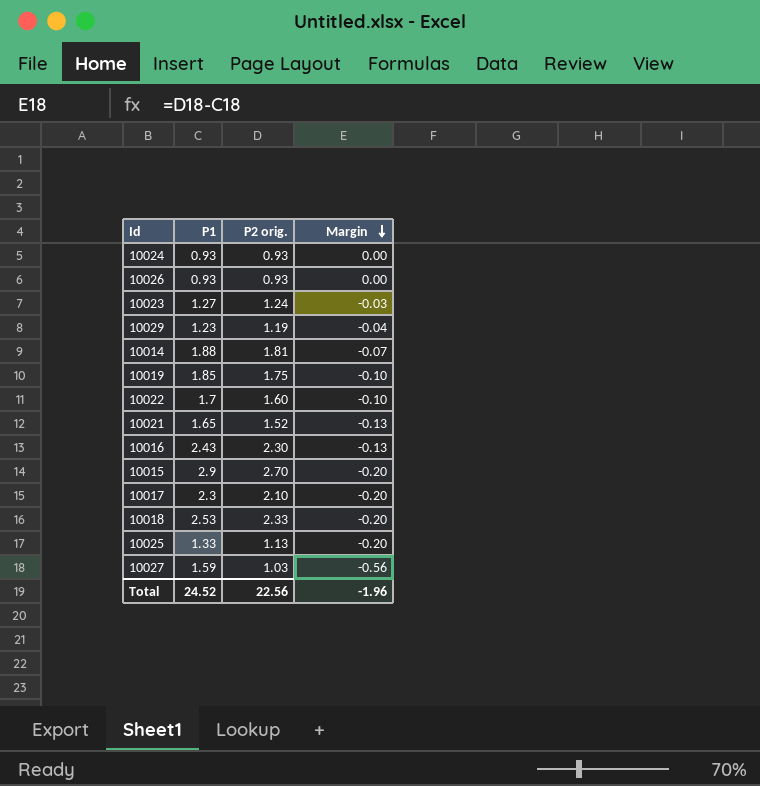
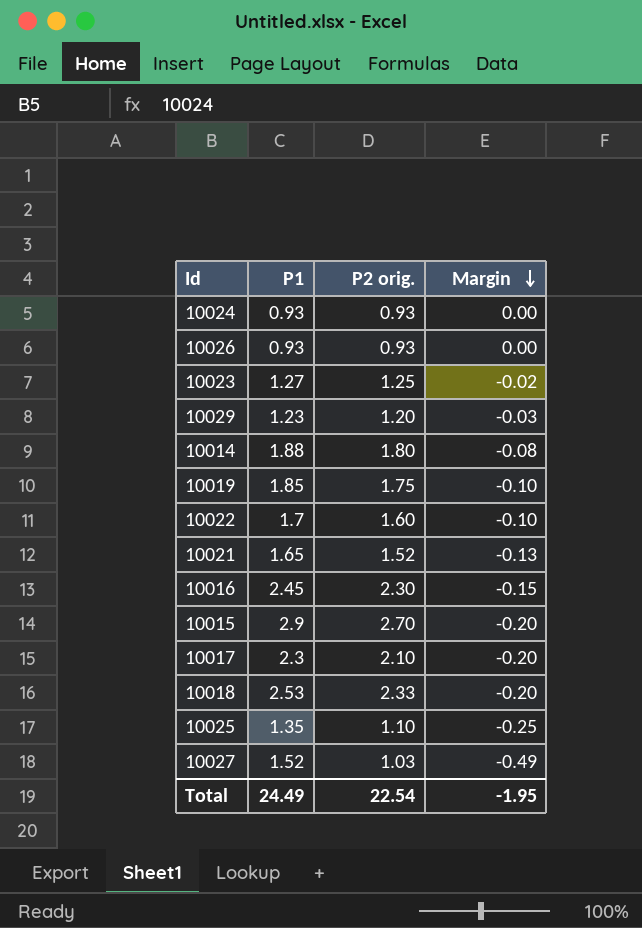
10023 | P2 orig.: 1.24 -> 1.25
10023 | Margin: -0.03 -> -0.02
10029 | P2 orig.: 1.19 -> 1.20
10029 | Margin: -0.04 -> -0.03
10014 | P2 orig.: 1.81 -> 1.80
10014 | Margin: -0.07 -> -0.08
10016 | P1: 2.43 -> 2.45
10016 | Margin: -0.13 -> -0.15
10025 | P1: 1.33 -> 1.35
10025 | P2 orig.: 1.13 -> 1.10
10025 | Margin: -0.20 -> -0.25
10027 | P1: 1.59 -> 1.52
10027 | Margin: -0.56 -> -0.49
Total | P1: 24.52 -> 24.49
Total | P2 orig.: 22.56 -> 22.54
Total | Margin: -1.96 -> -1.95

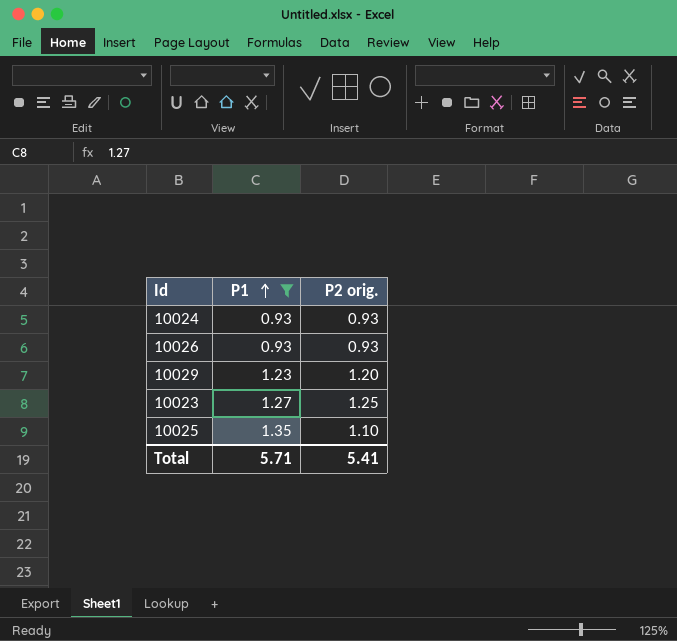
filter: none -> P1 <= 1.35
row order: Margin descending -> P1 ascending
column Margin | formula: [P2 orig.] - [P1] -> none
Total | P1: 24.49 -> 5.71
Total | P2 orig.: 22.54 -> 5.41

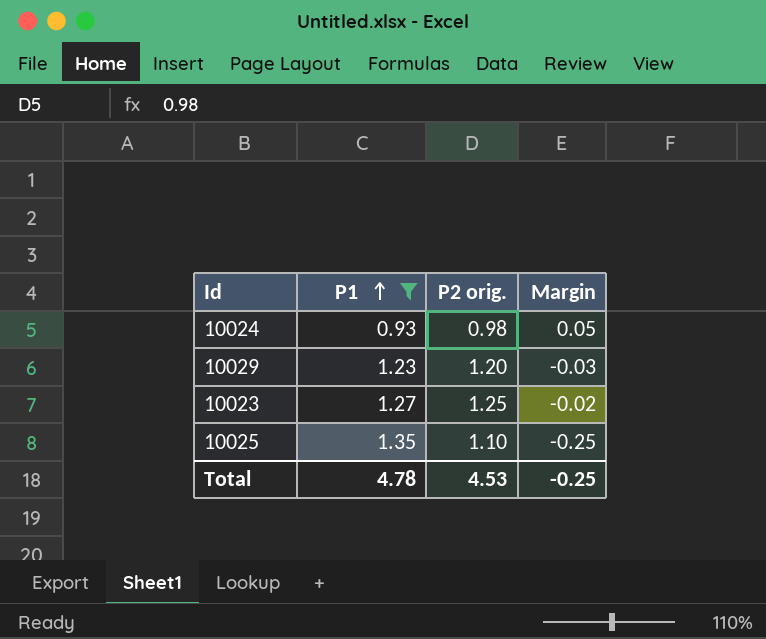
column Margin | formula: none -> [P2 orig.] - [P1]
row 10026: 0.93 | 0.93 -> none
10024 | P2 orig.: 0.93 -> 0.98
Total | P1: 5.71 -> 4.78
Total | P2 orig.: 5.41 -> 4.53

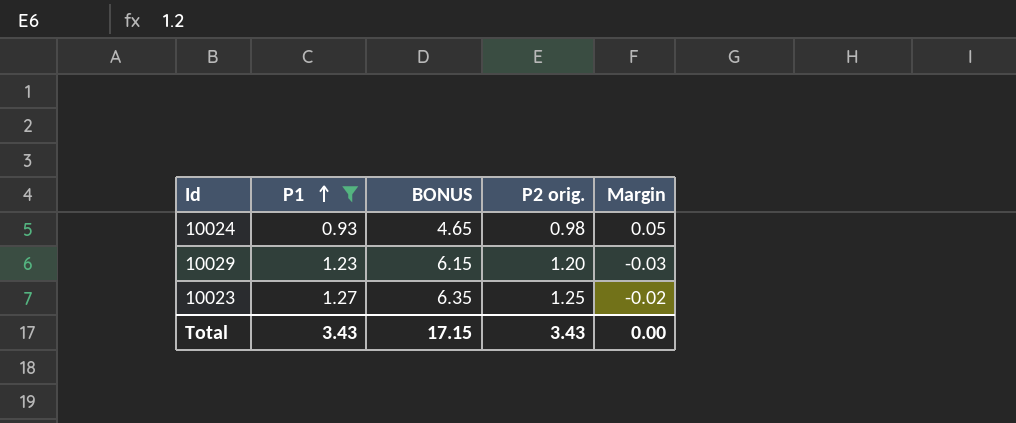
column BONUS | formula: none -> [P1] * 5
row 10025: 1.35 | 1.10 | -0.25 -> none
Total | P1: 4.78 -> 3.43
Total | P2 orig.: 4.53 -> 3.43
Total | Margin: -0.25 -> 0.00

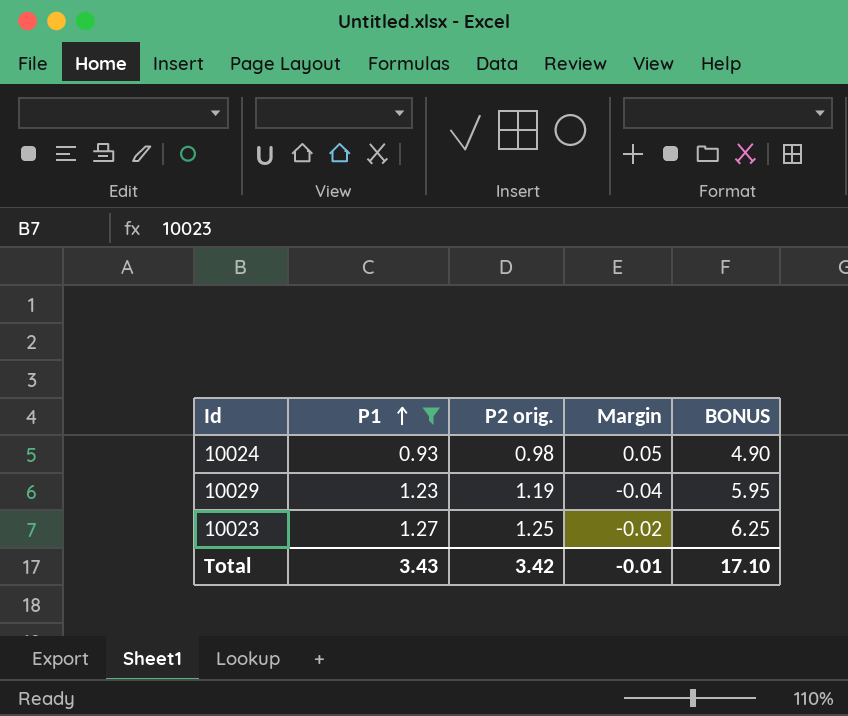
column BONUS | formula: [P1] * 5 -> [P2 orig.] * 5
column BONUS | position: 3 -> 5
10029 | P2 orig.: 1.20 -> 1.19
10029 | Margin: -0.03 -> -0.04
Total | P2 orig.: 3.43 -> 3.42
Total | Margin: 0.00 -> -0.01
Total | BONUS: 17.15 -> 17.10

